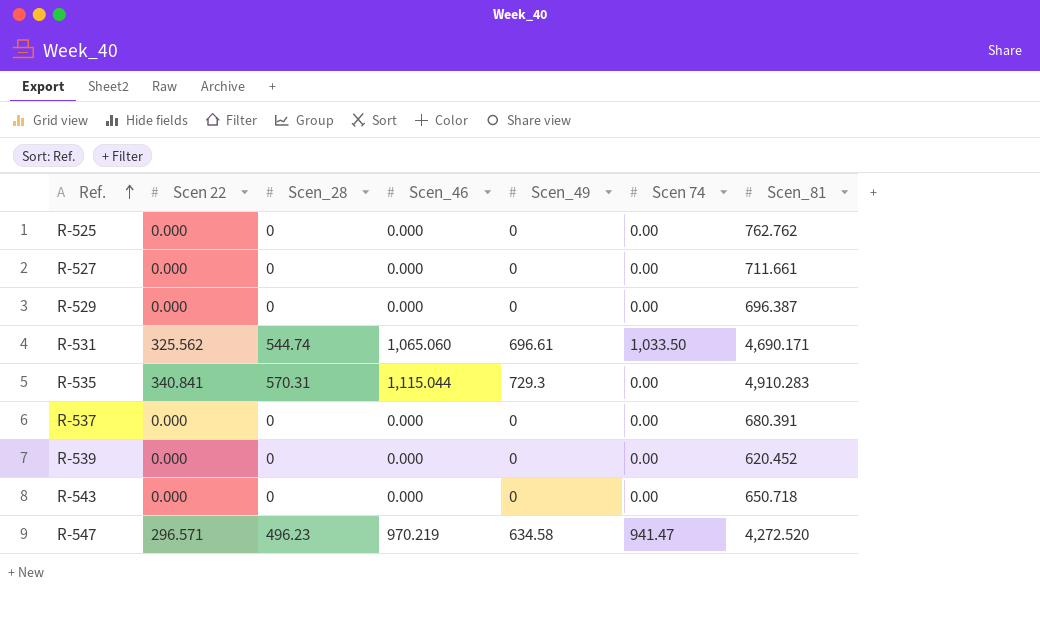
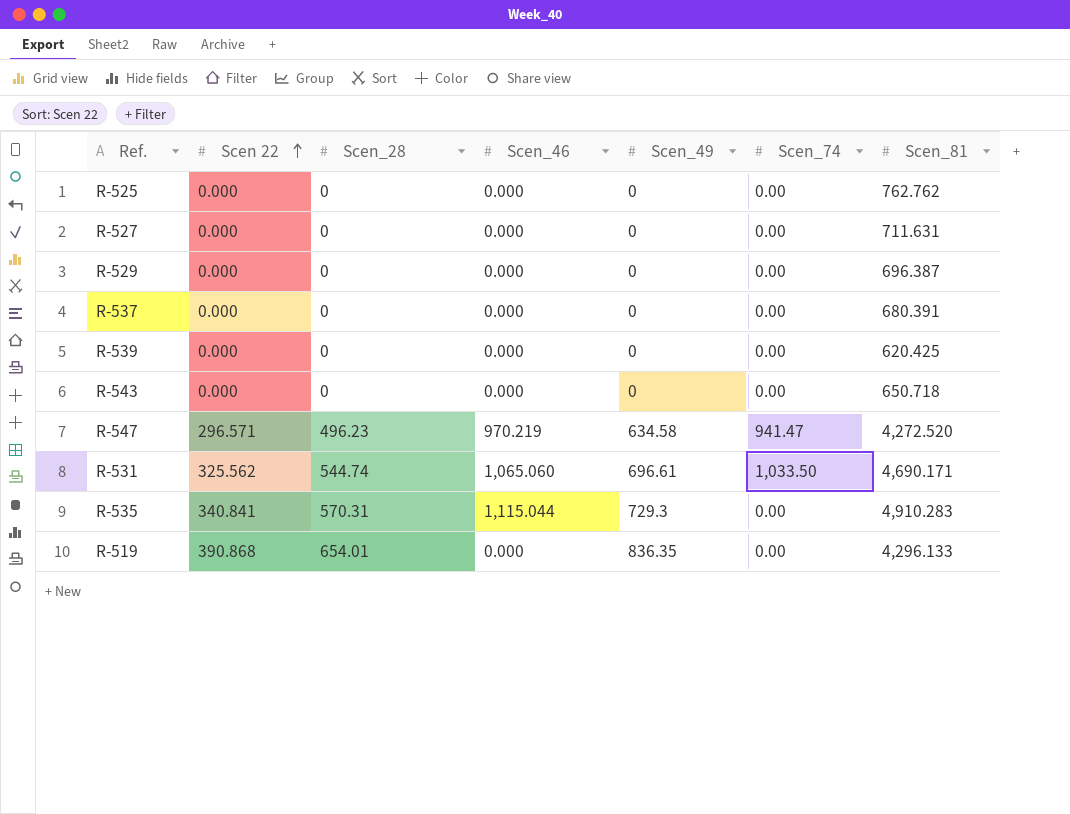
row order: Ref. ascending -> Scen 22 ascending
column name: Scen 74 -> Scen_74
R-527 | Scen_81: 711.661 -> 711.631
R-539 | Scen_81: 620.452 -> 620.425
row R-519: none -> 390.868 | 654.01 | 0.000 | 836.35 | 0.00 | 4,296.133

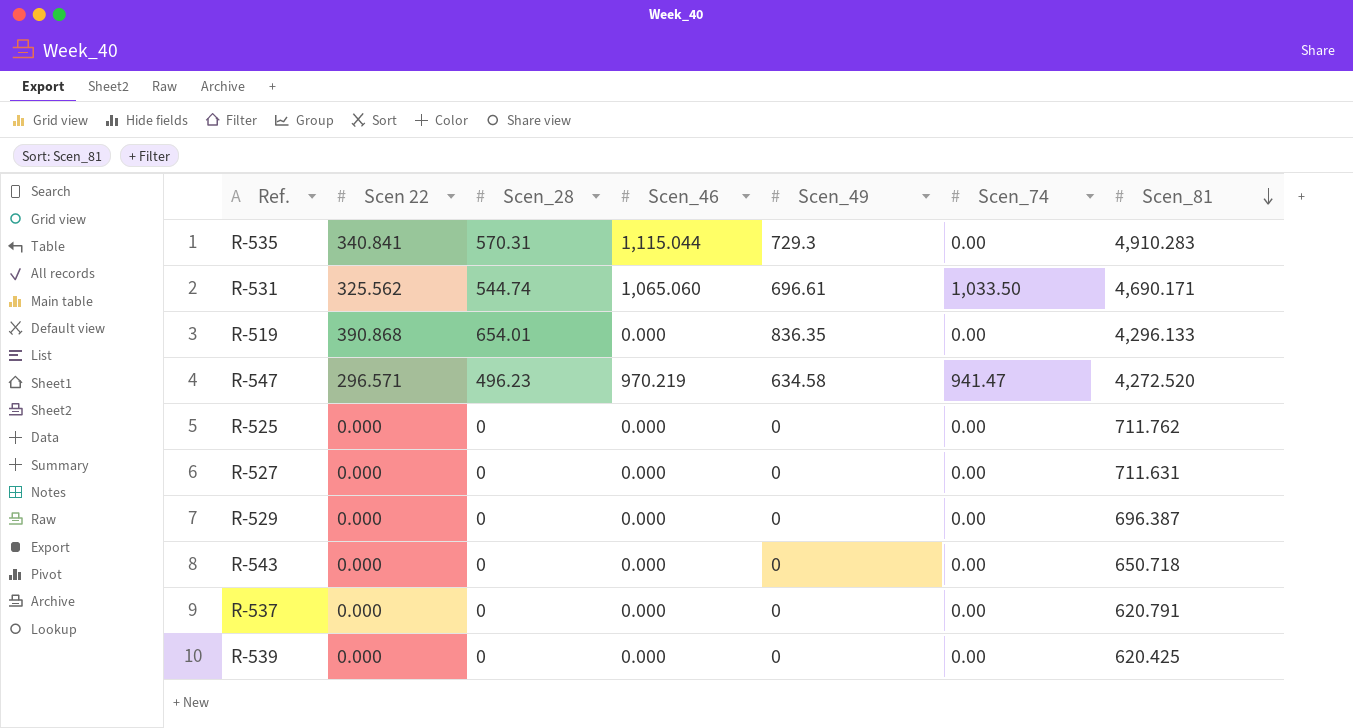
row order: Scen 22 ascending -> Scen_81 descending
R-525 | Scen_81: 762.762 -> 711.762
R-537 | Scen_81: 680.391 -> 620.791

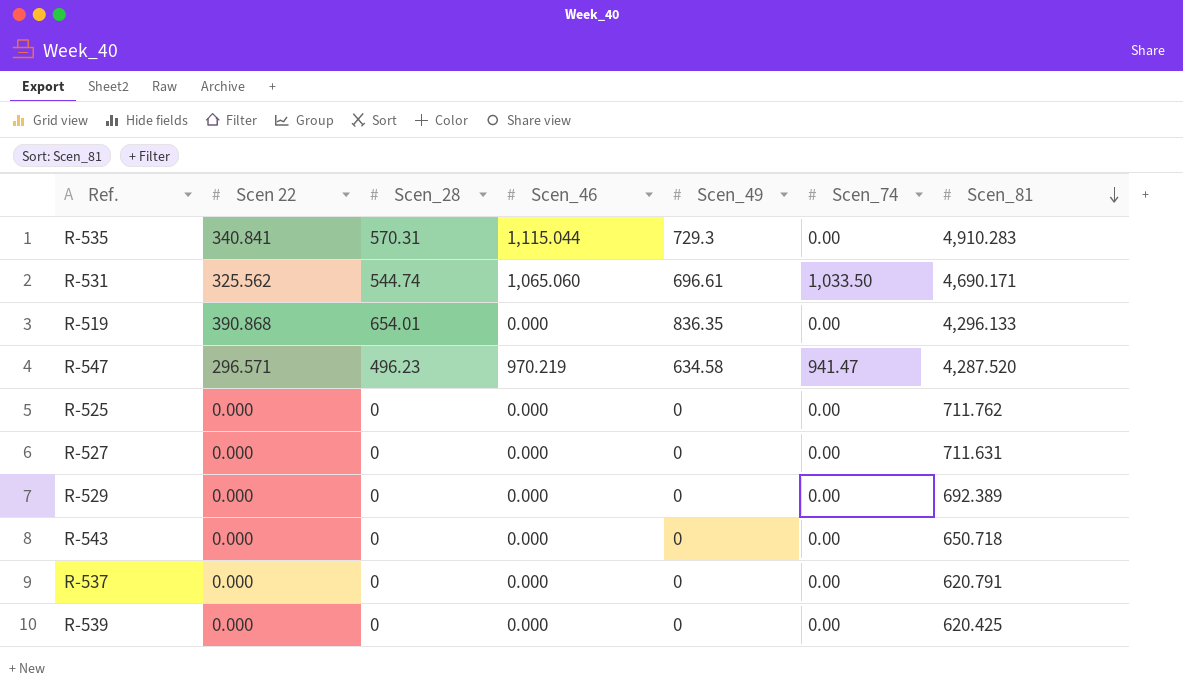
R-547 | Scen_81: 4,272.520 -> 4,287.520
R-529 | Scen_81: 696.387 -> 692.389

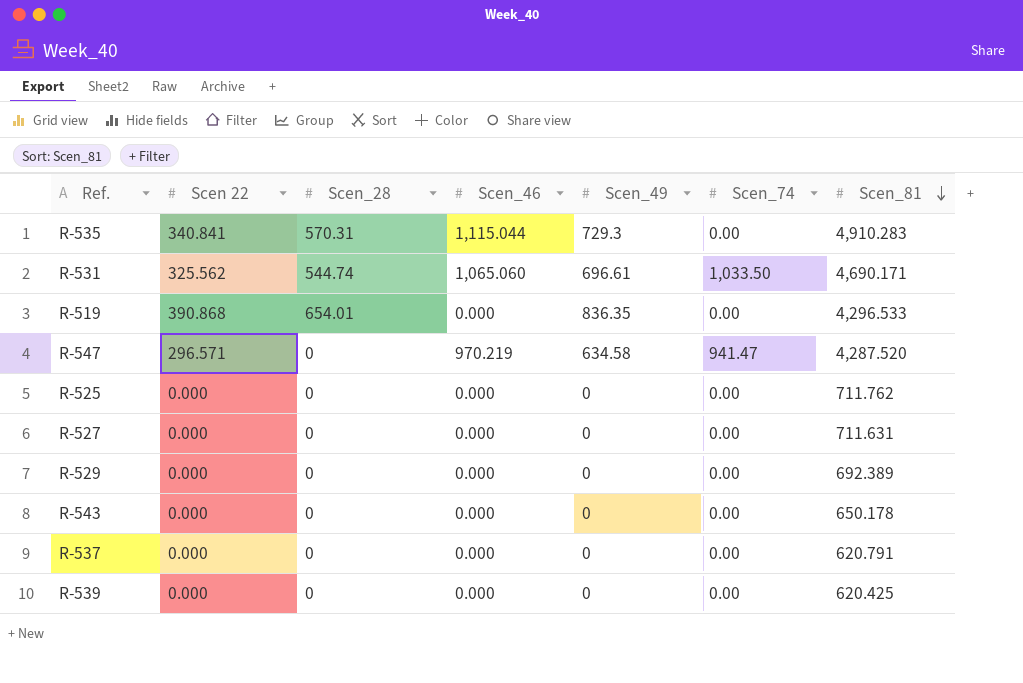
R-519 | Scen_81: 4,296.133 -> 4,296.533
R-547 | Scen_28: 496.23 -> 0
R-543 | Scen_81: 650.718 -> 650.178

